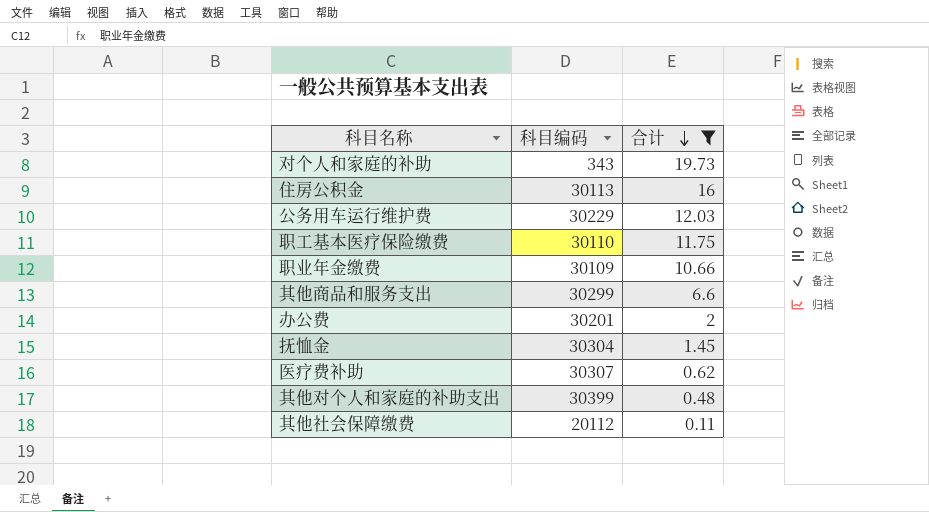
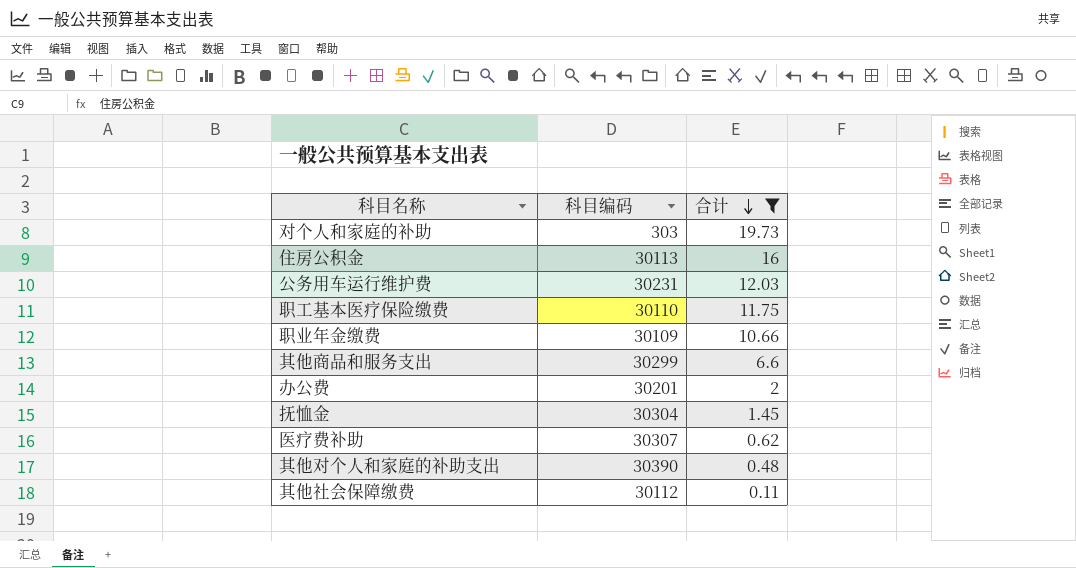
对个人和家庭的补助 | 科目编码: 343 -> 303
公务用车运行维护费 | 科目编码: 30229 -> 30231
其他对个人和家庭的补助支出 | 科目编码: 30399 -> 30390
其他社会保障缴费 | 科目编码: 20112 -> 30112

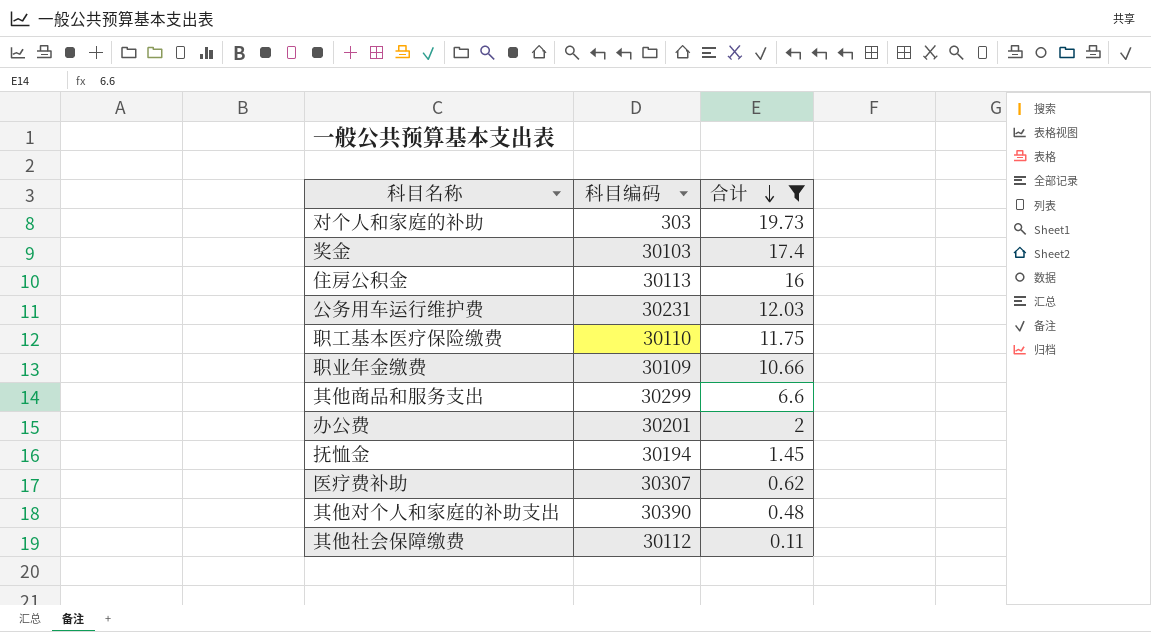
row 奖金: none -> 30103 | 17.4
抚恤金 | 科目编码: 30304 -> 30194

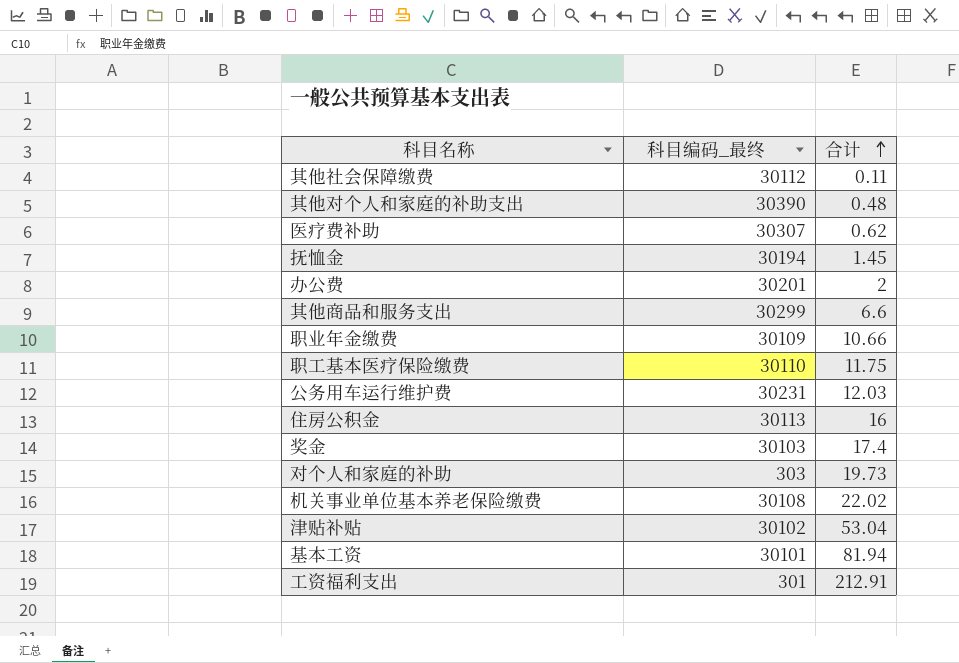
filter: 合计 <= 19.73 -> none
row order: 合计 descending -> 合计 ascending
column name: 科目编码 -> 科目编码_最终

